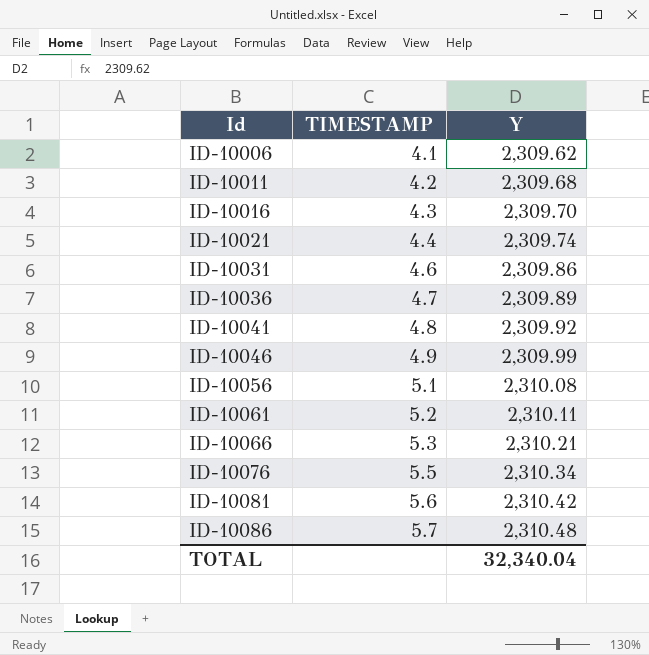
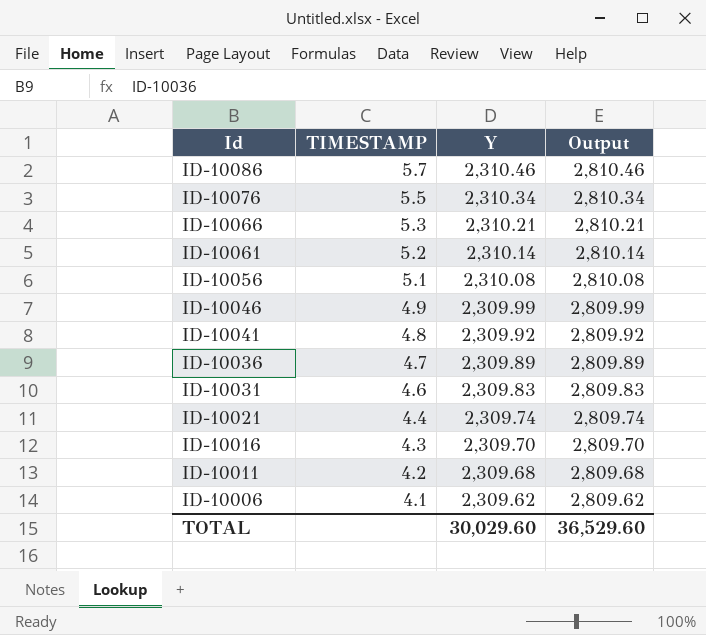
row order: Id ascending -> Id descending
column Output | formula: none -> [Y] + 500
row ID-10081: 5.6 | 2,310.42 -> none
ID-10086 | Y: 2,310.48 -> 2,310.46
ID-10061 | Y: 2,310.11 -> 2,310.14
ID-10031 | Y: 2,309.86 -> 2,309.83
TOTAL | Y: 32,340.04 -> 30,029.60

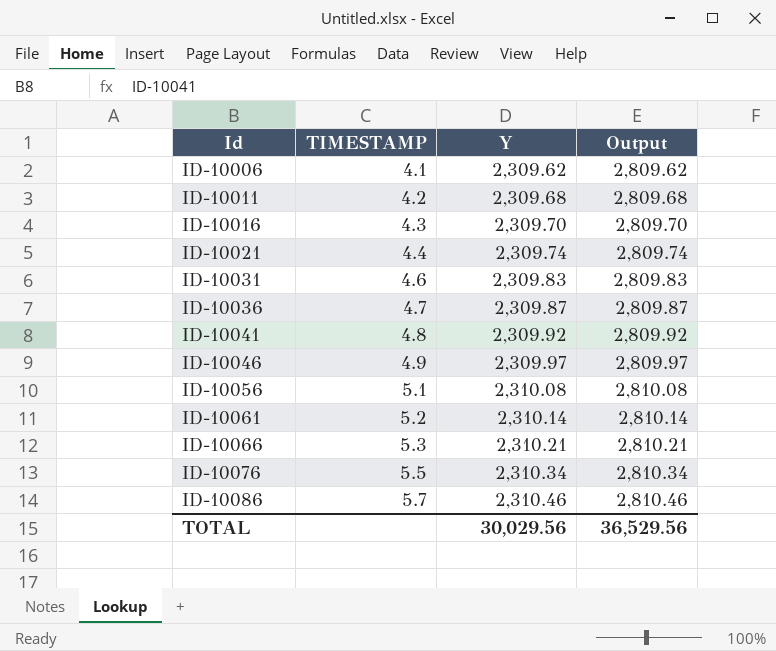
row order: Id descending -> Id ascending
ID-10036 | Y: 2,309.89 -> 2,309.87
ID-10036 | Output: 2,809.89 -> 2,809.87
ID-10046 | Y: 2,309.99 -> 2,309.97
ID-10046 | Output: 2,809.99 -> 2,809.97
TOTAL | Y: 30,029.60 -> 30,029.56
TOTAL | Output: 36,529.60 -> 36,529.56

